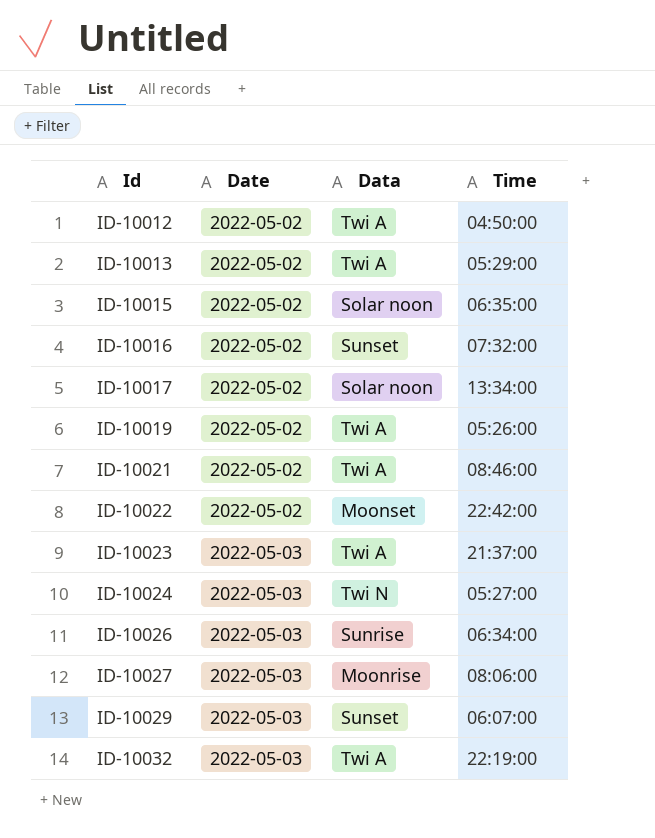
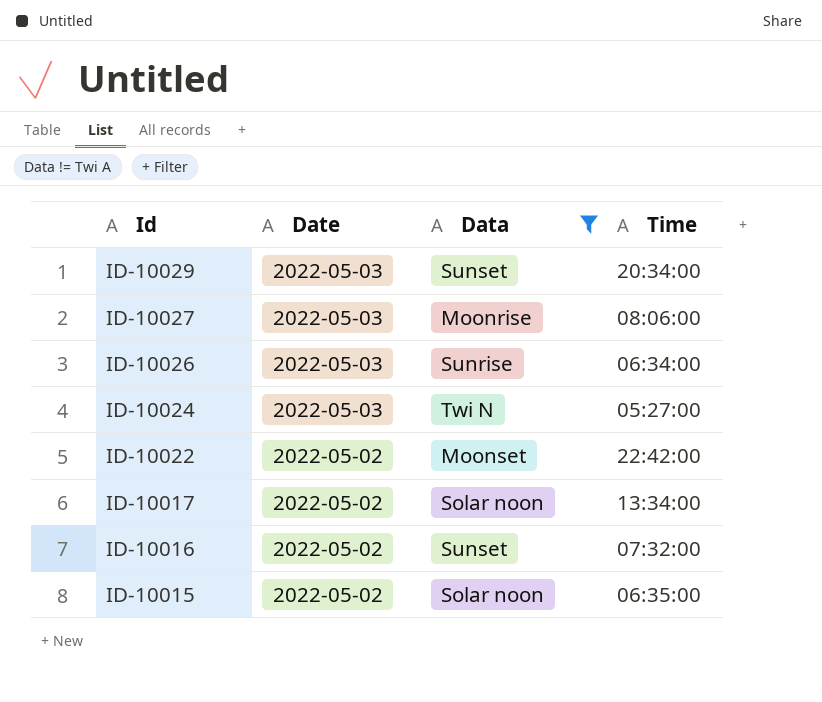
filter: none -> Data != Twi A
row order: Id ascending -> Id descending
ID-10029 | Time: 06:07:00 -> 20:34:00

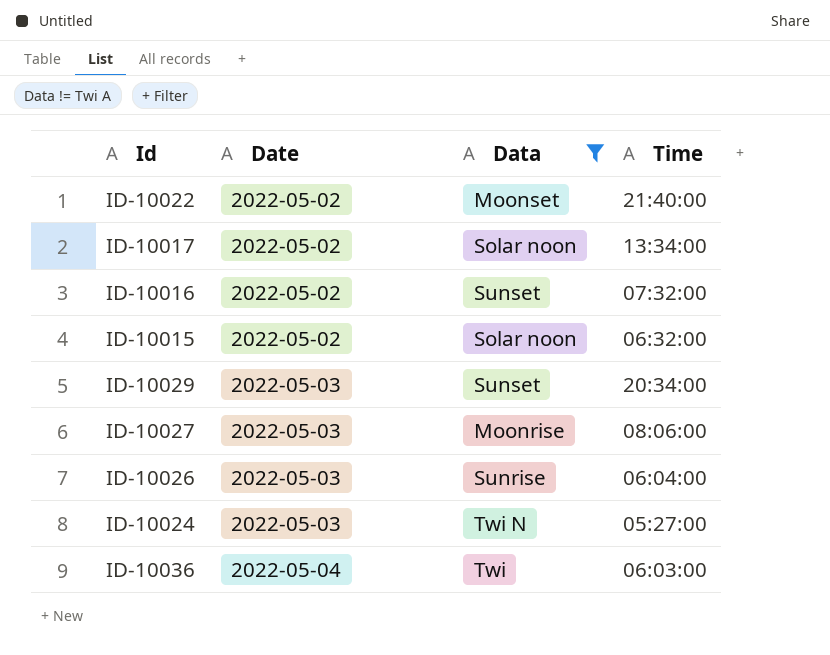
row order: Id descending -> Date ascending
ID-10022 | Time: 22:42:00 -> 21:40:00
ID-10015 | Time: 06:35:00 -> 06:32:00
ID-10026 | Time: 06:34:00 -> 06:04:00
row ID-10036: none -> 2022-05-04 | Twi | 06:03:00

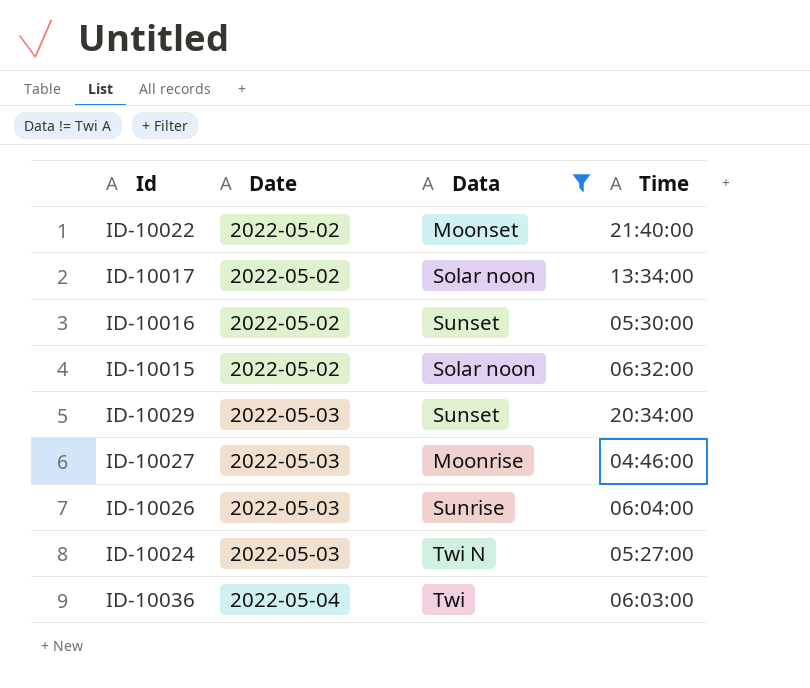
ID-10016 | Time: 07:32:00 -> 05:30:00
ID-10027 | Time: 08:06:00 -> 04:46:00

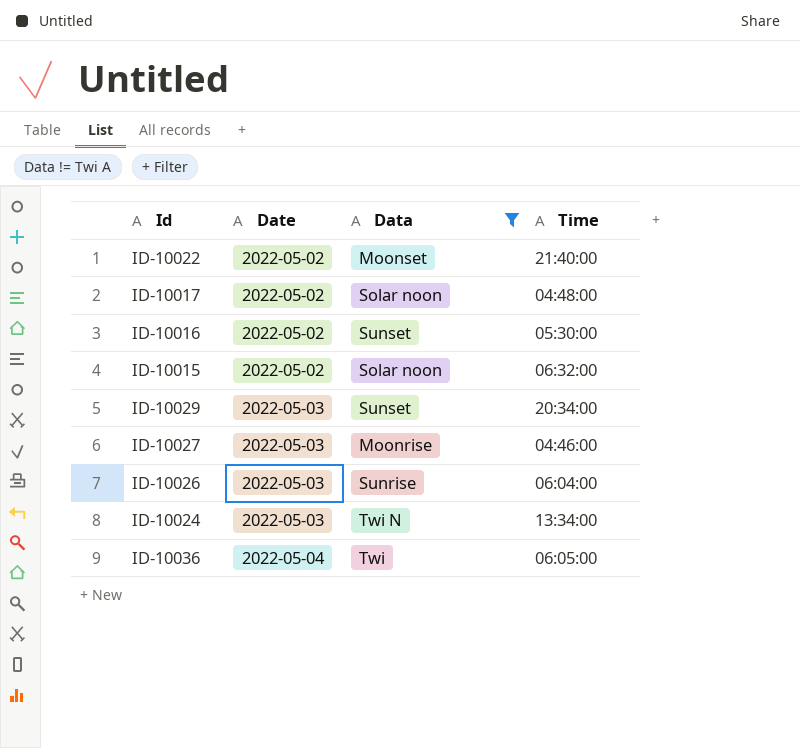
ID-10017 | Time: 13:34:00 -> 04:48:00
ID-10024 | Time: 05:27:00 -> 13:34:00
ID-10036 | Time: 06:03:00 -> 06:05:00

